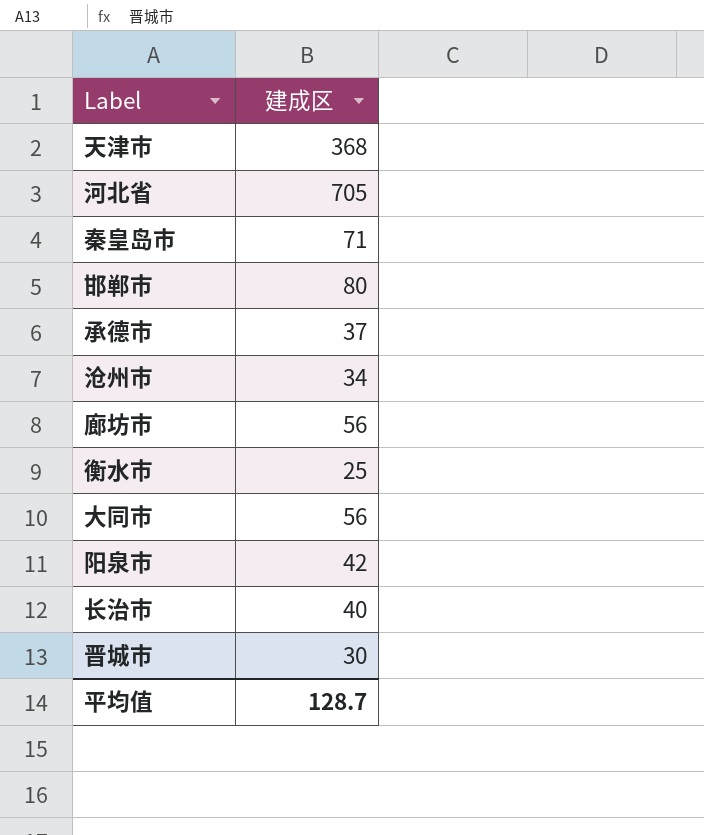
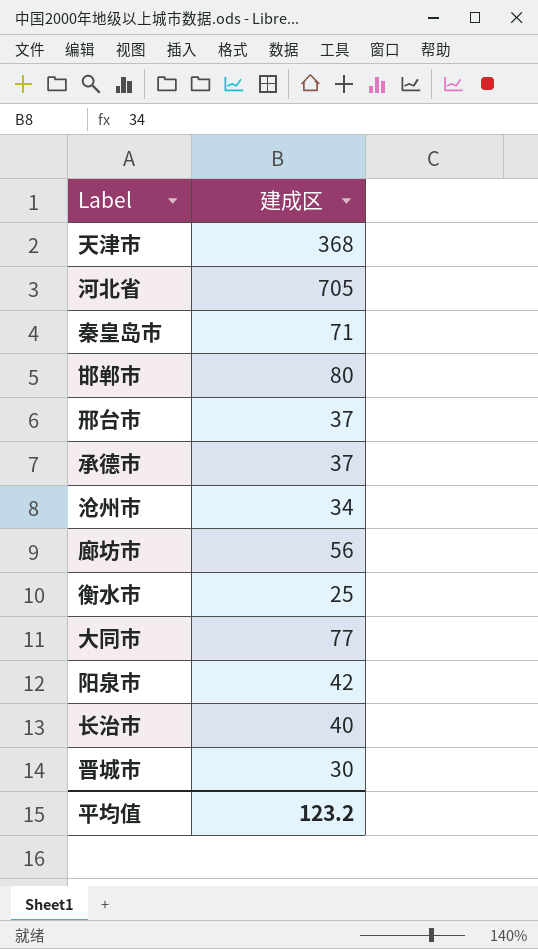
row 邢台市: none -> 37
大同市 | 建成区: 56 -> 77
平均值 | 建成区: 128.7 -> 123.2

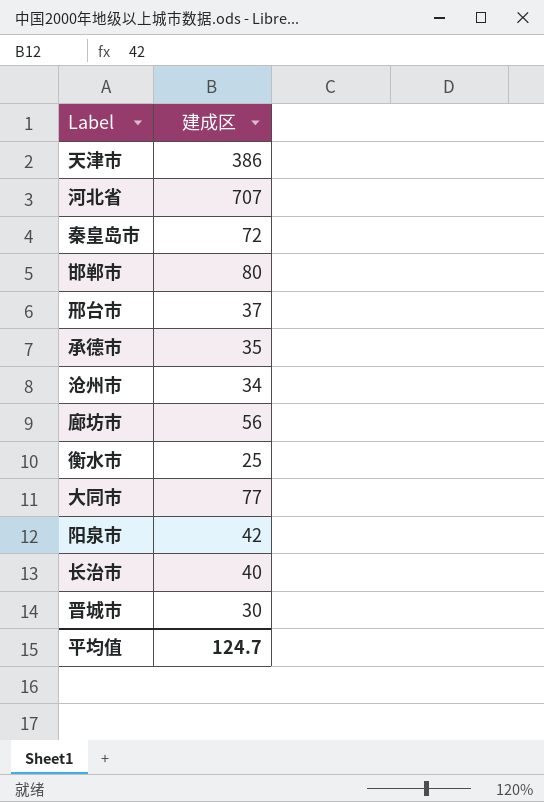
天津市 | 建成区: 368 -> 386
河北省 | 建成区: 705 -> 707
秦皇岛市 | 建成区: 71 -> 72
承德市 | 建成区: 37 -> 35
平均值 | 建成区: 123.2 -> 124.7

